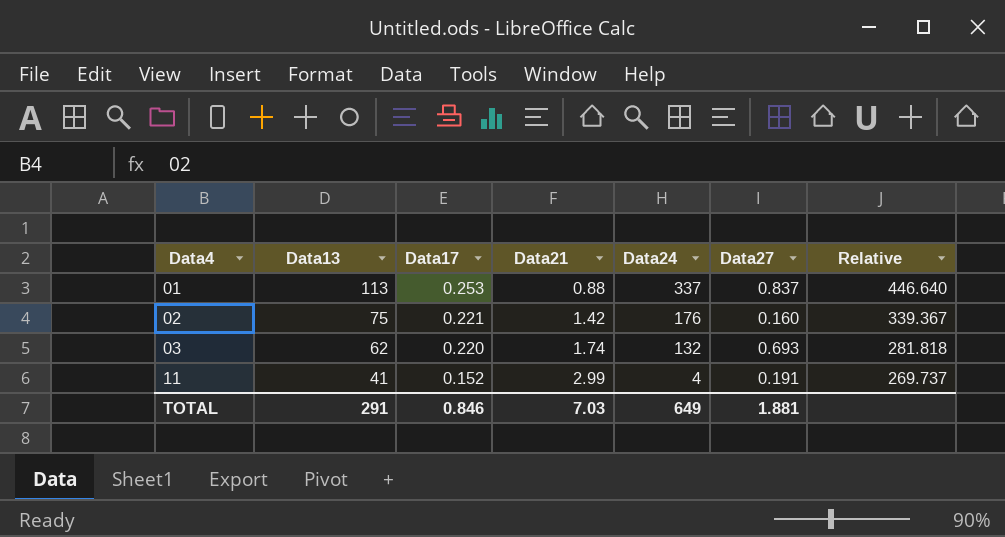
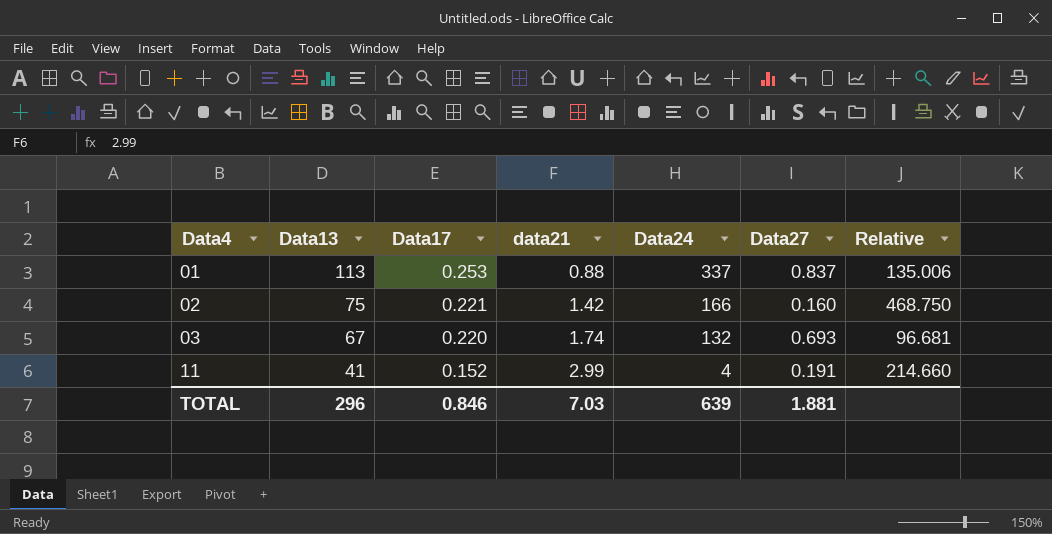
column name: Data21 -> data21
column Relative | formula: [Data13] / [Data17] -> [Data13] / [Data27]
02 | Data24: 176 -> 166
03 | Data13: 62 -> 67
TOTAL | Data13: 291 -> 296
TOTAL | Data24: 649 -> 639

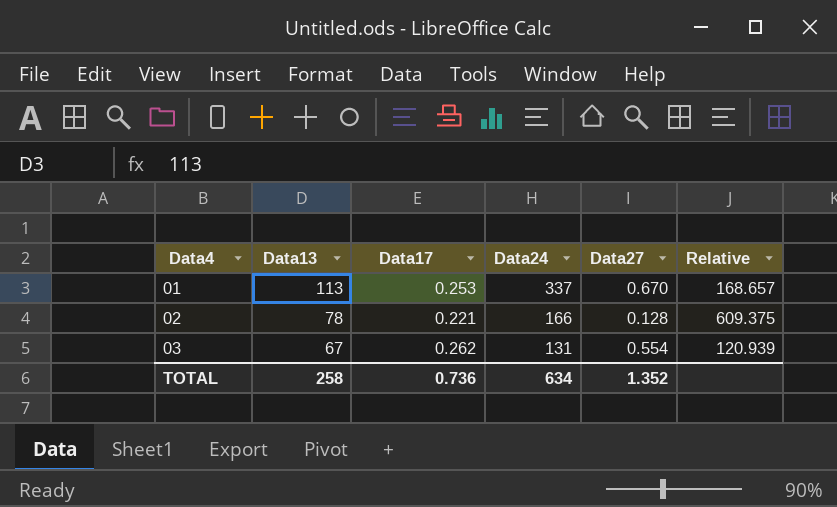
column data21 | position: 4 -> none
row 11: 41 | 0.152 | 2.99 | 4 | 0.191 | 214.660 -> none
01 | Data27: 0.837 -> 0.670
01 | Relative: 135.006 -> 168.657
02 | Data13: 75 -> 78
02 | Data27: 0.160 -> 0.128
02 | Relative: 468.750 -> 609.375
03 | Data17: 0.220 -> 0.262
03 | Data24: 132 -> 131
03 | Data27: 0.693 -> 0.554
03 | Relative: 96.681 -> 120.939
TOTAL | Data13: 296 -> 258
TOTAL | Data17: 0.846 -> 0.736
TOTAL | Data24: 639 -> 634
TOTAL | Data27: 1.881 -> 1.352

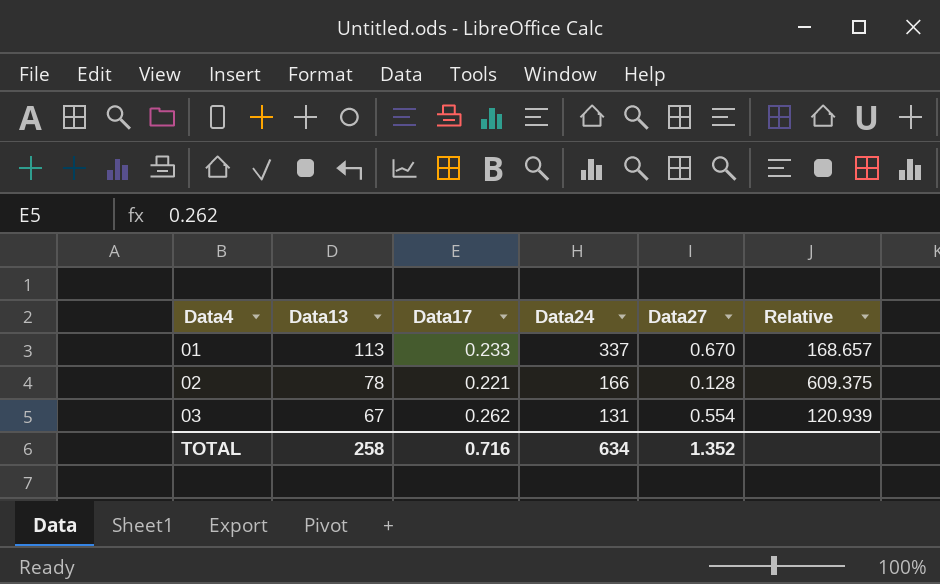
01 | Data17: 0.253 -> 0.233
TOTAL | Data17: 0.736 -> 0.716

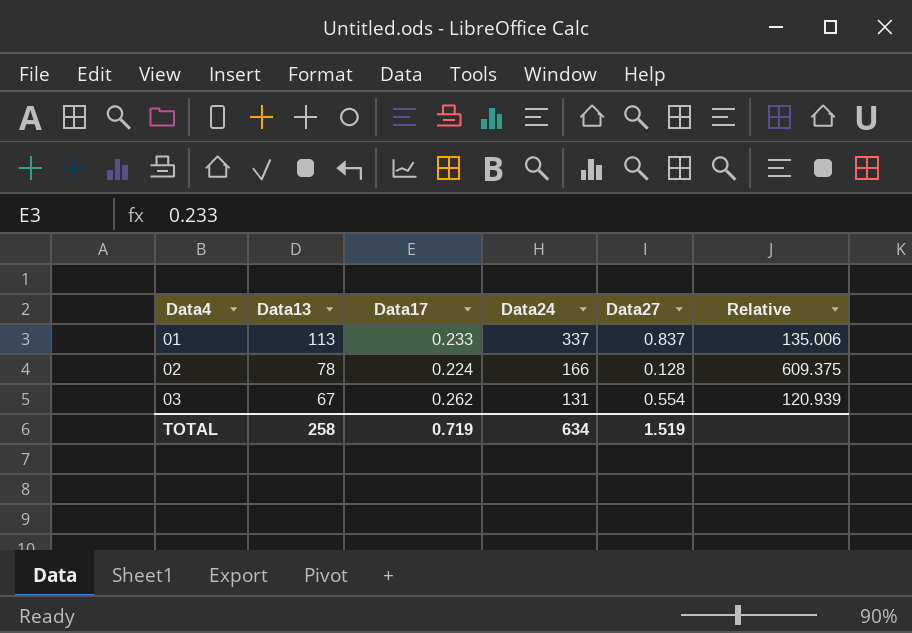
01 | Data27: 0.670 -> 0.837
01 | Relative: 168.657 -> 135.006
02 | Data17: 0.221 -> 0.224
TOTAL | Data17: 0.716 -> 0.719
TOTAL | Data27: 1.352 -> 1.519

